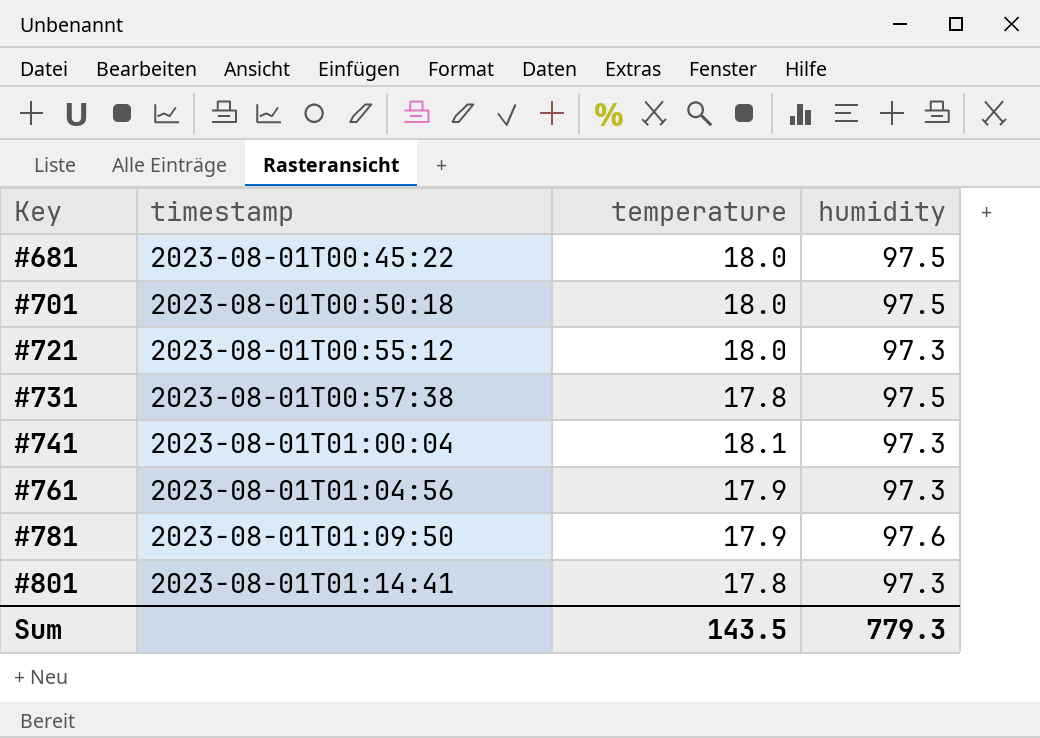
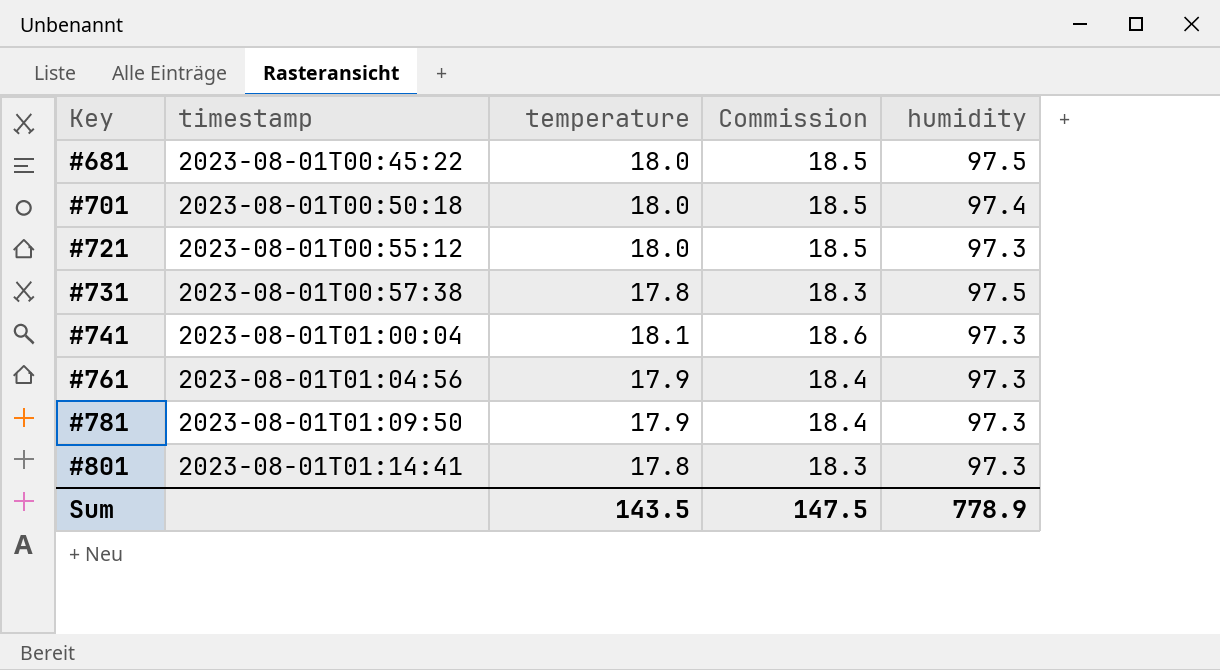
column Commission | formula: none -> [temperature] * 1.03
#701 | humidity: 97.5 -> 97.4
#781 | humidity: 97.6 -> 97.3
Sum | humidity: 779.3 -> 778.9

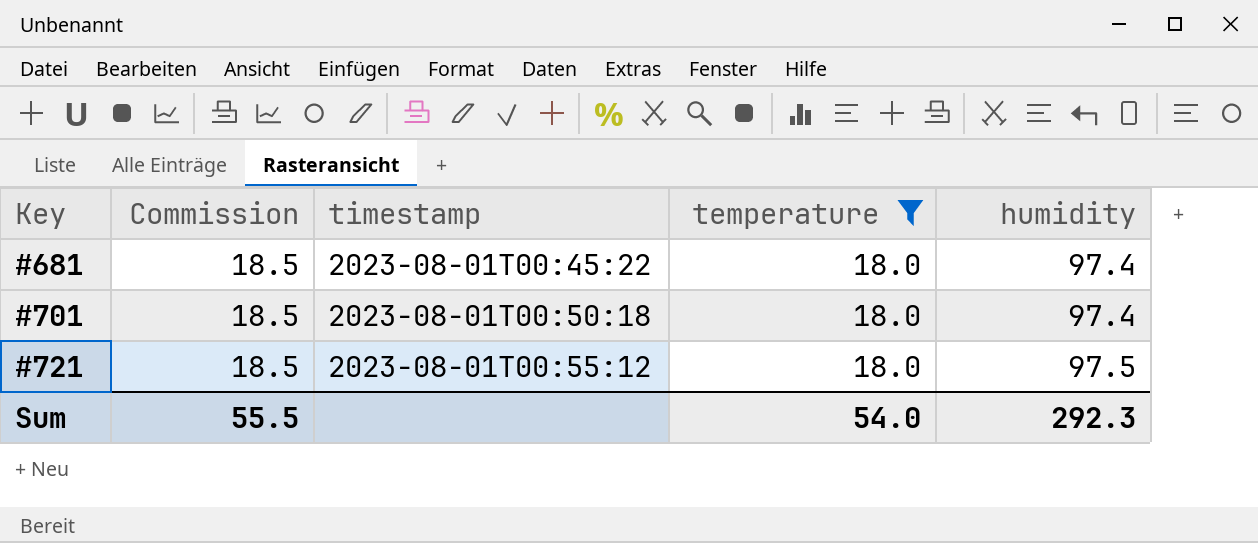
filter: none -> temperature = 18.0
column Commission | position: 4 -> 2
#681 | humidity: 97.5 -> 97.4
#721 | humidity: 97.3 -> 97.5
Sum | Commission: 147.5 -> 55.5
Sum | temperature: 143.5 -> 54.0
Sum | humidity: 778.9 -> 292.3

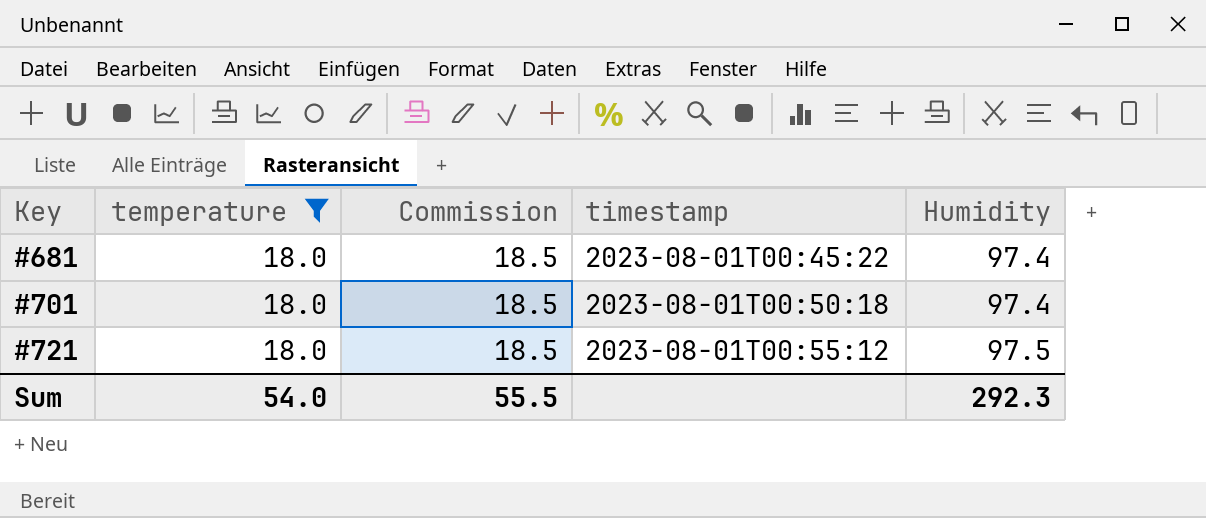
column temperature | position: 4 -> 2
column name: humidity -> Humidity

